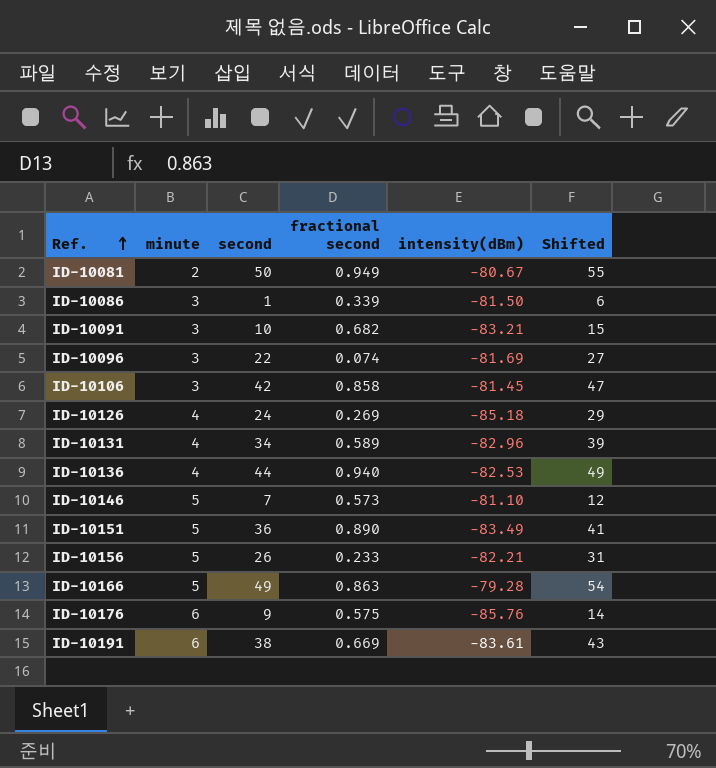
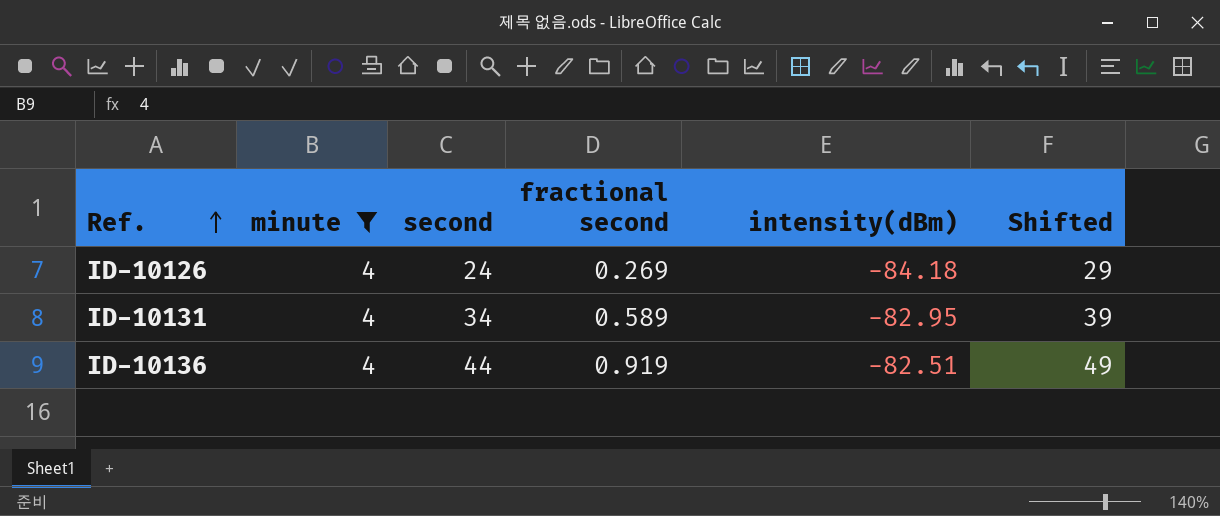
filter: none -> minute = 4
ID-10126 | intensity(dBm): -85.18 -> -84.18
ID-10131 | intensity(dBm): -82.96 -> -82.95
ID-10136 | fractional second: 0.940 -> 0.919
ID-10136 | intensity(dBm): -82.53 -> -82.51

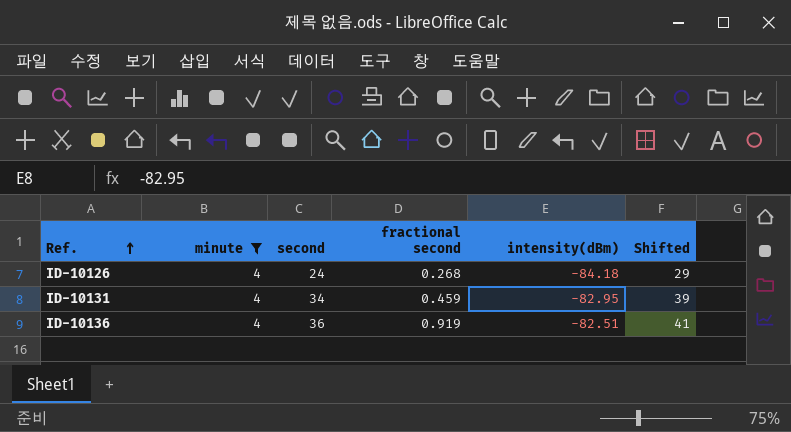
ID-10126 | fractional second: 0.269 -> 0.268
ID-10131 | fractional second: 0.589 -> 0.459
ID-10136 | second: 44 -> 36
ID-10136 | Shifted: 49 -> 41

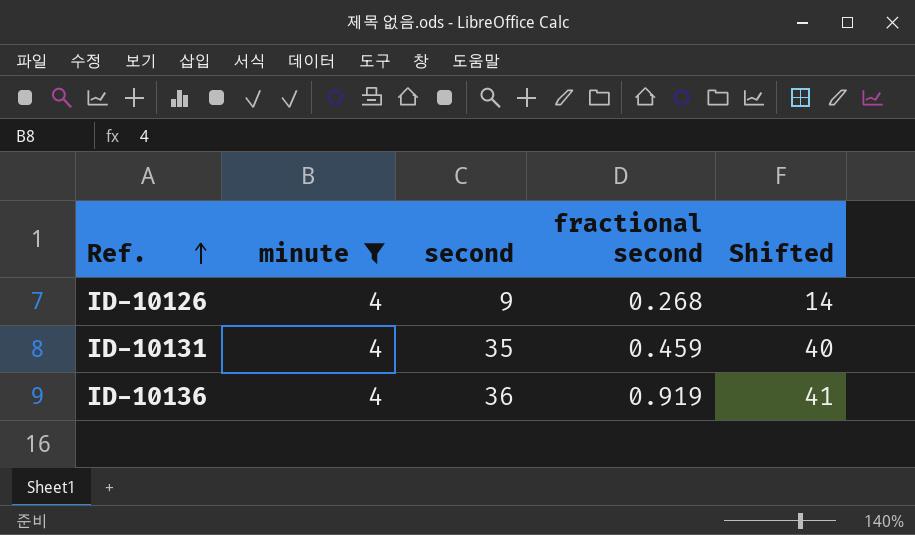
column intensity(dBm) | position: 5 -> none
ID-10126 | second: 24 -> 9
ID-10126 | Shifted: 29 -> 14
ID-10131 | second: 34 -> 35
ID-10131 | Shifted: 39 -> 40

